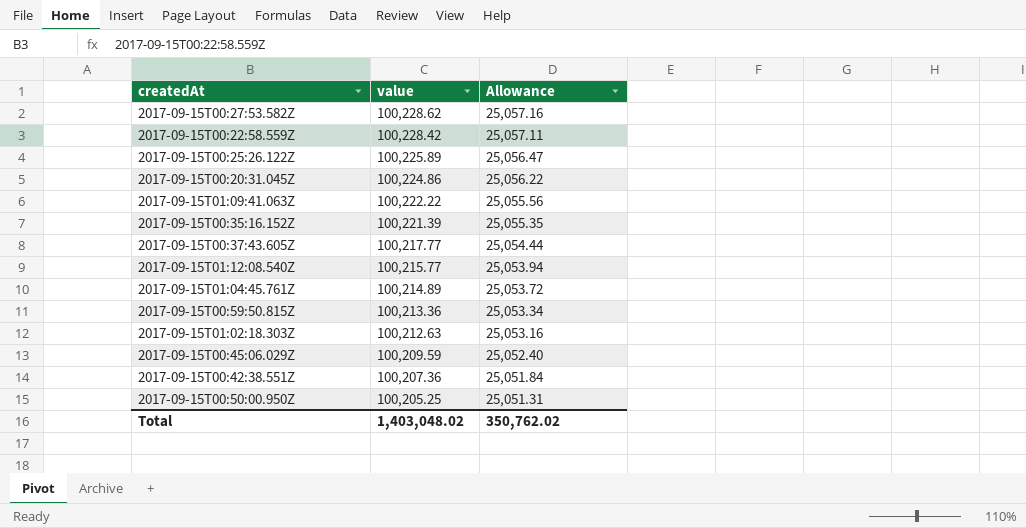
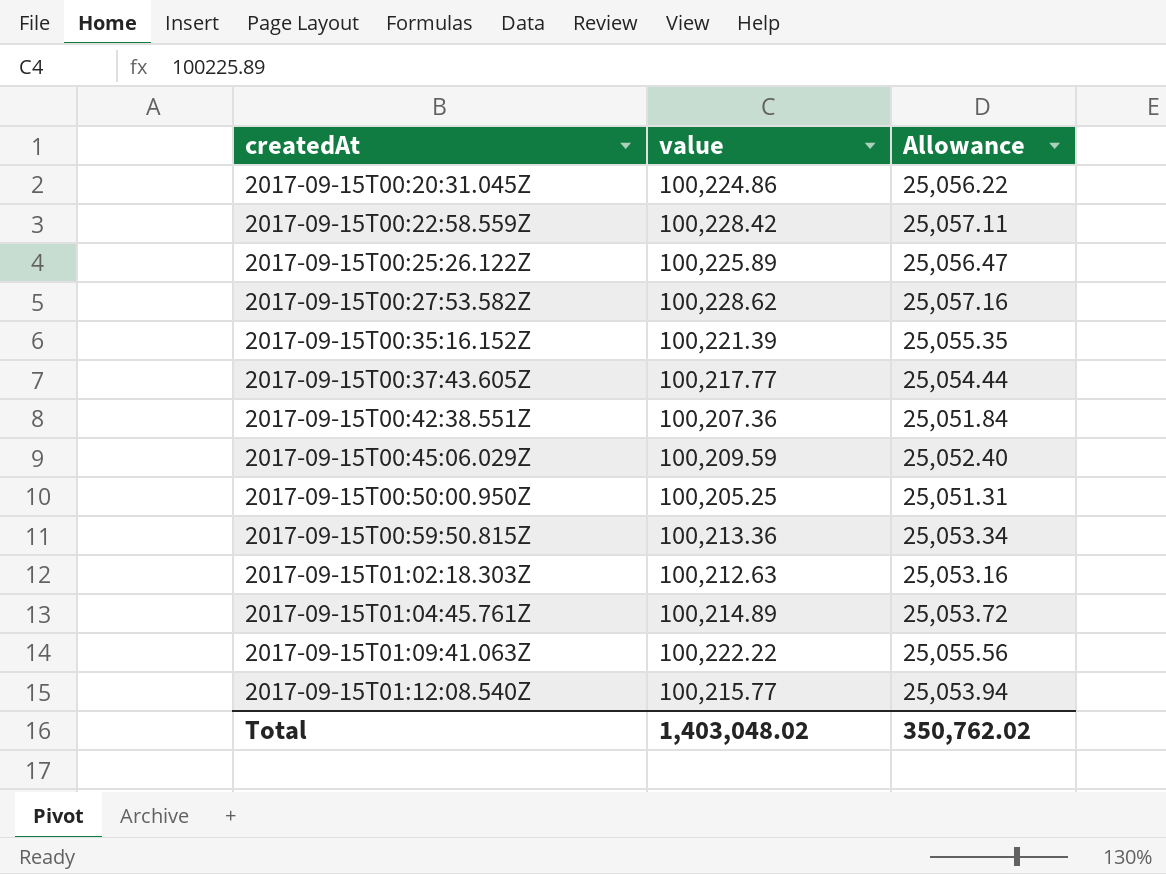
row order: value descending -> createdAt ascending

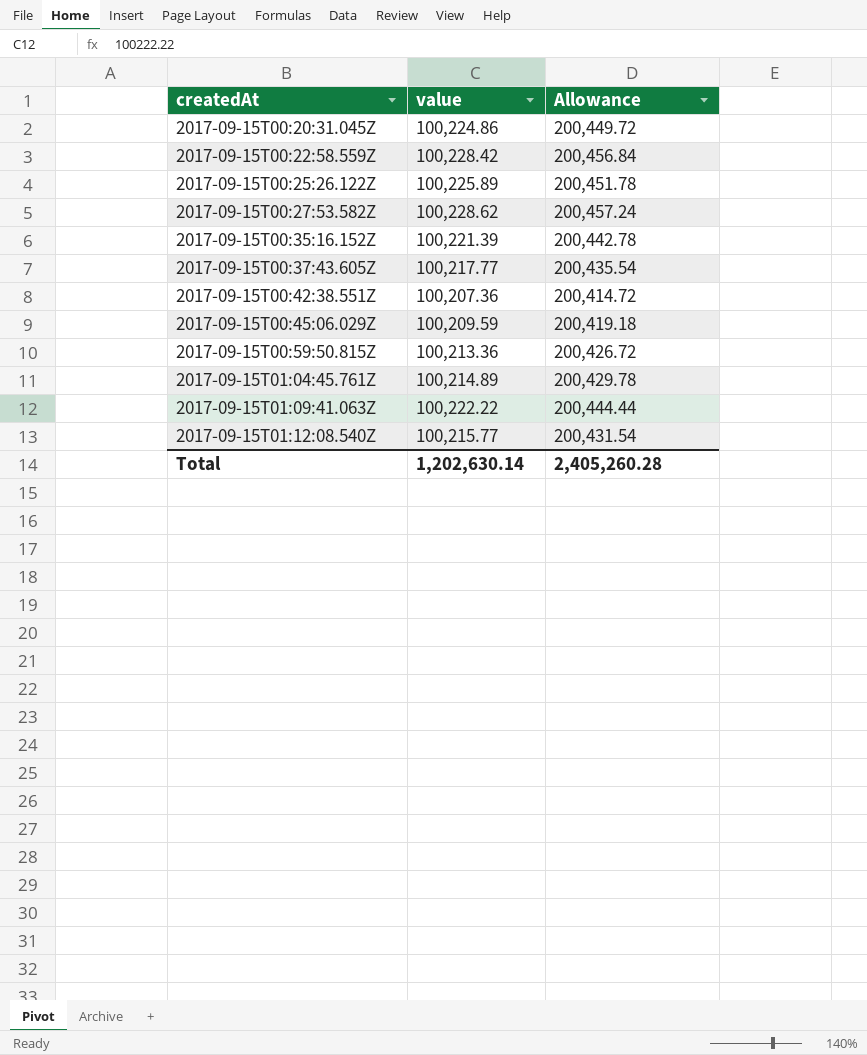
column Allowance | formula: [value] * 0.25 -> [value] * 2
row 2017-09-15T00:50:00.950Z: 100,205.25 | 25,051.31 -> none
row 2017-09-15T01:02:18.303Z: 100,212.63 | 25,053.16 -> none
Total | value: 1,403,048.02 -> 1,202,630.14
Total | Allowance: 350,762.02 -> 2,405,260.28

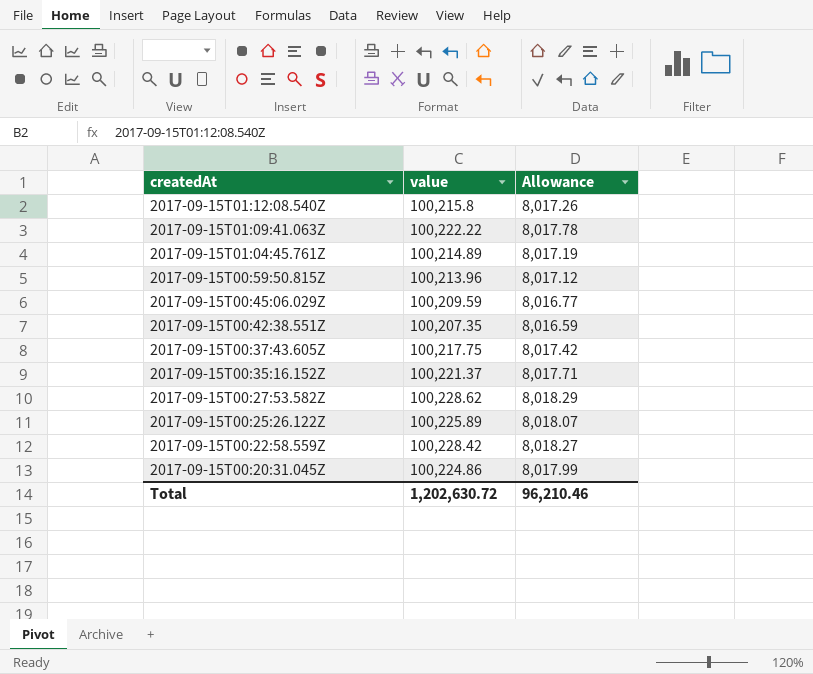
row order: createdAt ascending -> createdAt descending
column Allowance | formula: [value] * 2 -> [value] * 0.08
2017-09-15T01:12:08.540Z | value: 100,215.77 -> 100,215.8
2017-09-15T00:59:50.815Z | value: 100,213.36 -> 100,213.96
2017-09-15T00:42:38.551Z | value: 100,207.36 -> 100,207.35
2017-09-15T00:37:43.605Z | value: 100,217.77 -> 100,217.75
2017-09-15T00:35:16.152Z | value: 100,221.39 -> 100,221.37
Total | value: 1,202,630.14 -> 1,202,630.72
Total | Allowance: 2,405,260.28 -> 96,210.46

